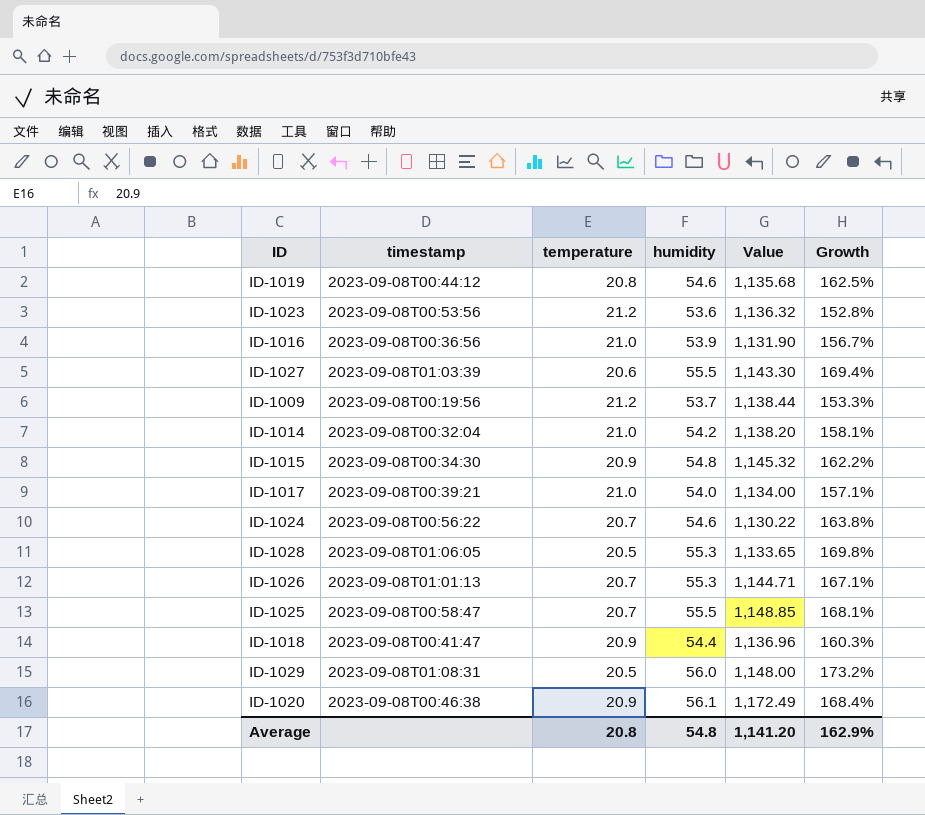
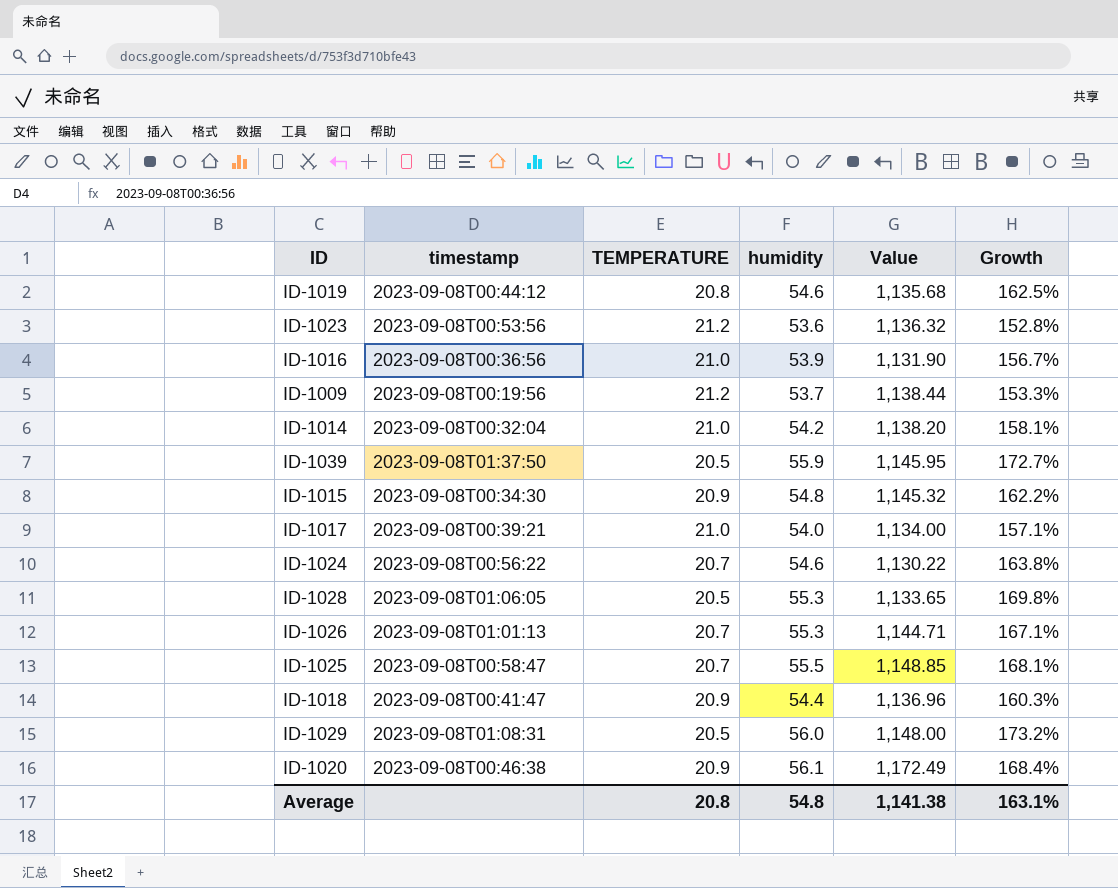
column name: temperature -> TEMPERATURE
row ID-1027: 2023-09-08T01:03:39 | 20.6 | 55.5 | 1,143.30 | 169.4% -> none
row ID-1039: none -> 2023-09-08T01:37:50 | 20.5 | 55.9 | 1,145.95 | 172.7%
Average | Value: 1,141.20 -> 1,141.38
Average | Growth: 162.9% -> 163.1%

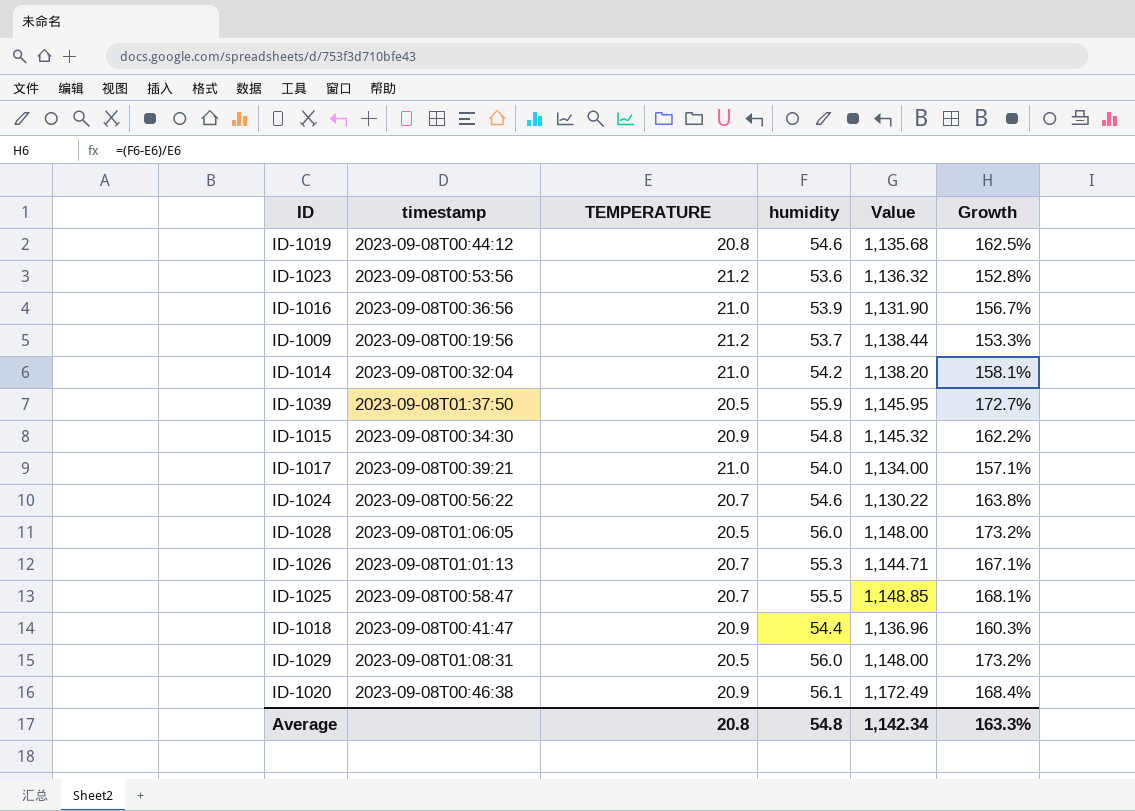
ID-1028 | humidity: 55.3 -> 56.0
ID-1028 | Value: 1,133.65 -> 1,148.00
ID-1028 | Growth: 169.8% -> 173.2%
Average | Value: 1,141.38 -> 1,142.34
Average | Growth: 163.1% -> 163.3%

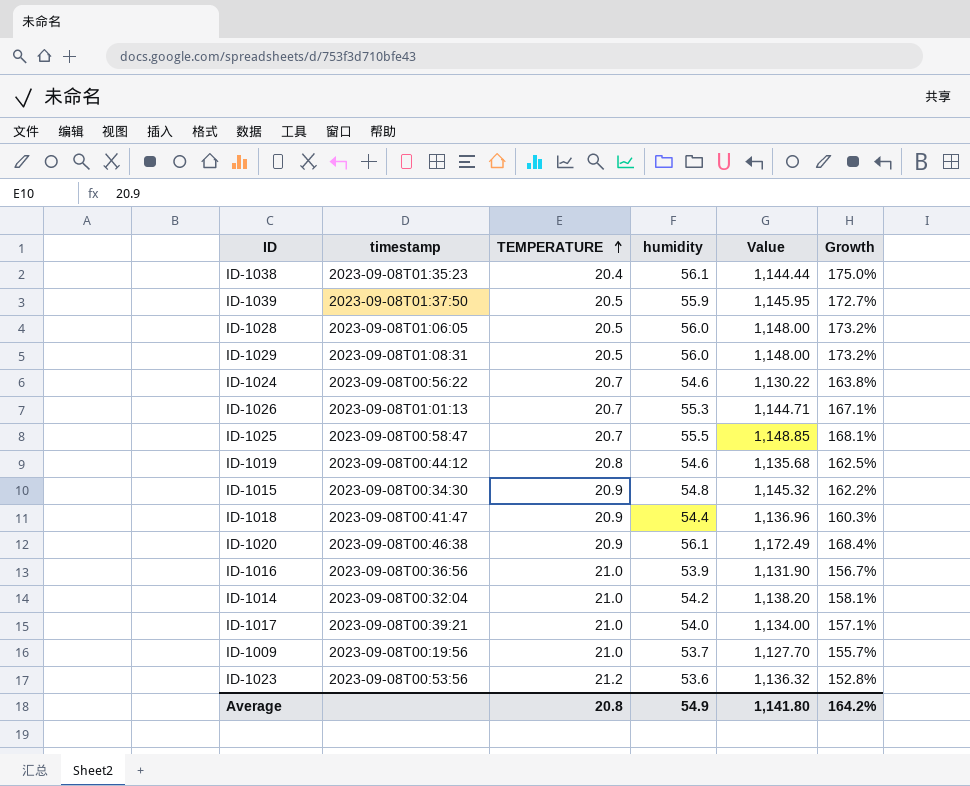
row order: none -> TEMPERATURE ascending
row ID-1038: none -> 2023-09-08T01:35:23 | 20.4 | 56.1 | 1,144.44 | 175.0%
ID-1009 | TEMPERATURE: 21.2 -> 21.0
ID-1009 | Value: 1,138.44 -> 1,127.70
ID-1009 | Growth: 153.3% -> 155.7%
Average | humidity: 54.8 -> 54.9
Average | Value: 1,142.34 -> 1,141.80
Average | Growth: 163.3% -> 164.2%

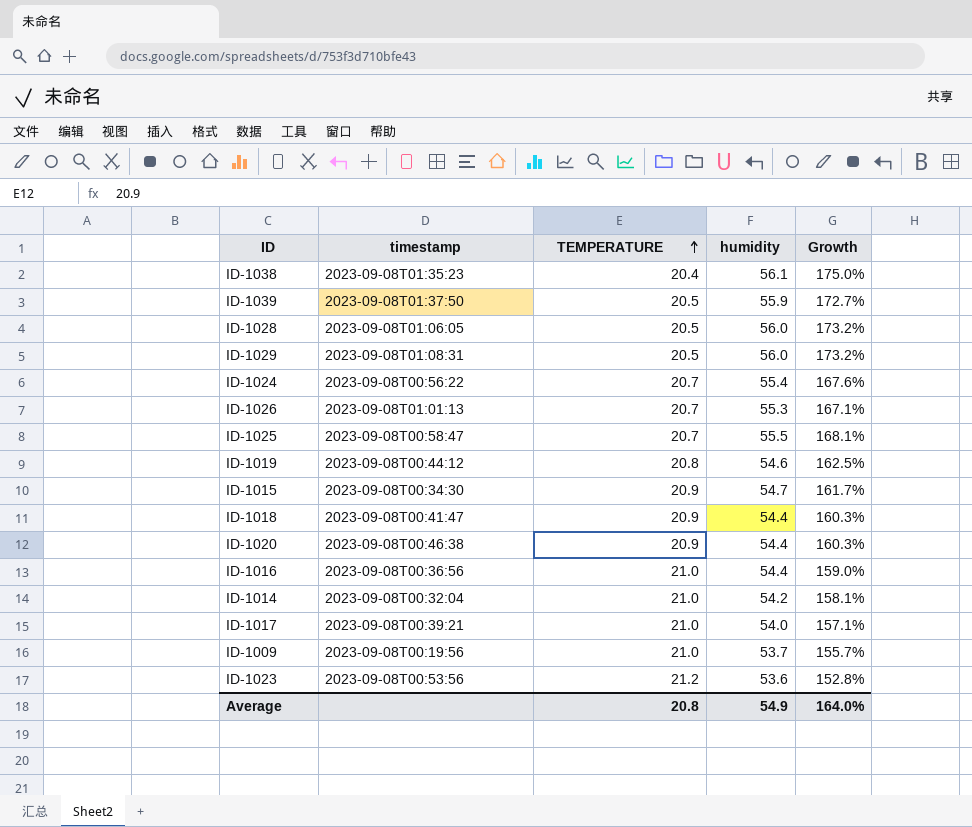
column Value | formula: [TEMPERATURE] * [humidity] -> none
ID-1024 | humidity: 54.6 -> 55.4
ID-1024 | Growth: 163.8% -> 167.6%
ID-1015 | humidity: 54.8 -> 54.7
ID-1015 | Growth: 162.2% -> 161.7%
ID-1020 | humidity: 56.1 -> 54.4
ID-1020 | Growth: 168.4% -> 160.3%
ID-1016 | humidity: 53.9 -> 54.4
ID-1016 | Growth: 156.7% -> 159.0%
Average | Growth: 164.2% -> 164.0%

